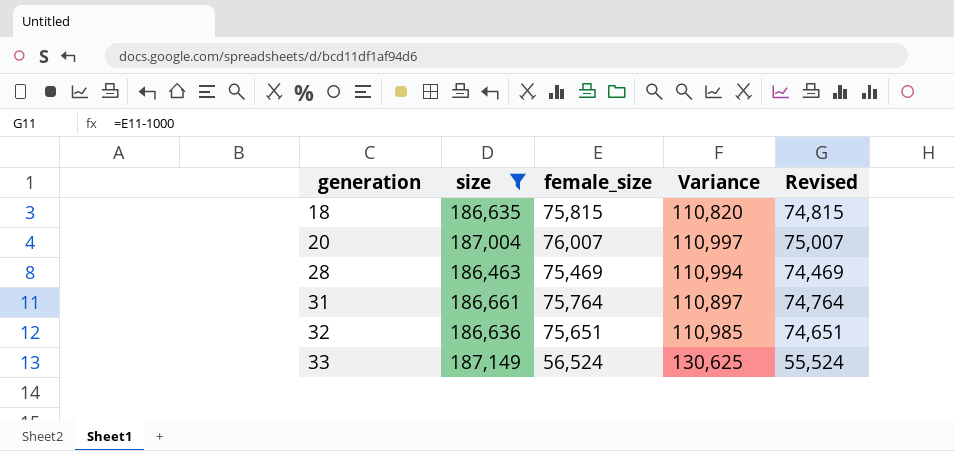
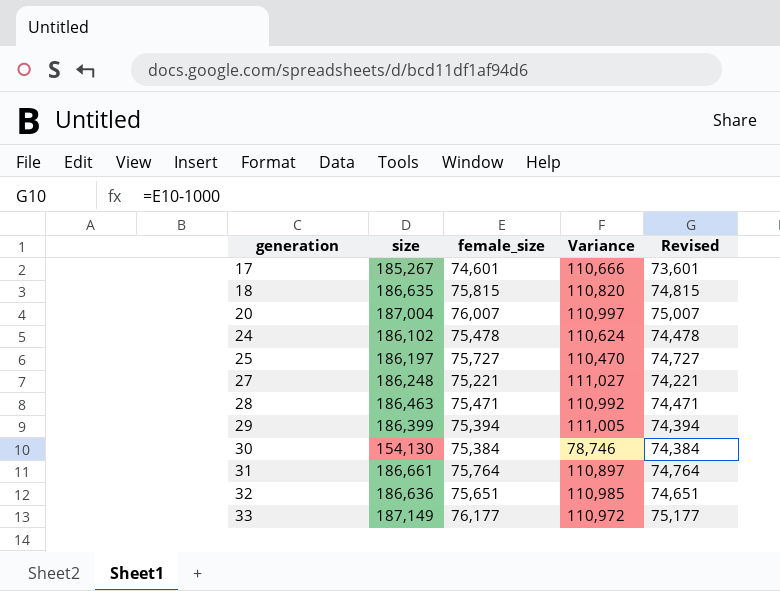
filter: size >= 186,463 -> none
28 | female_size: 75,469 -> 75,471
28 | Variance: 110,994 -> 110,992
28 | Revised: 74,469 -> 74,471
33 | female_size: 56,524 -> 76,177
33 | Variance: 130,625 -> 110,972
33 | Revised: 55,524 -> 75,177

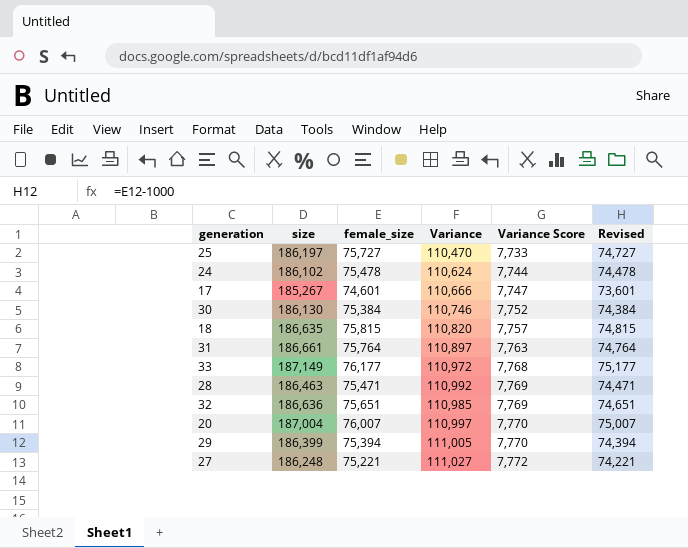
row order: generation ascending -> Variance Score ascending
column Variance Score | formula: none -> [Variance] * 0.07
30 | size: 154,130 -> 186,130
30 | Variance: 78,746 -> 110,746

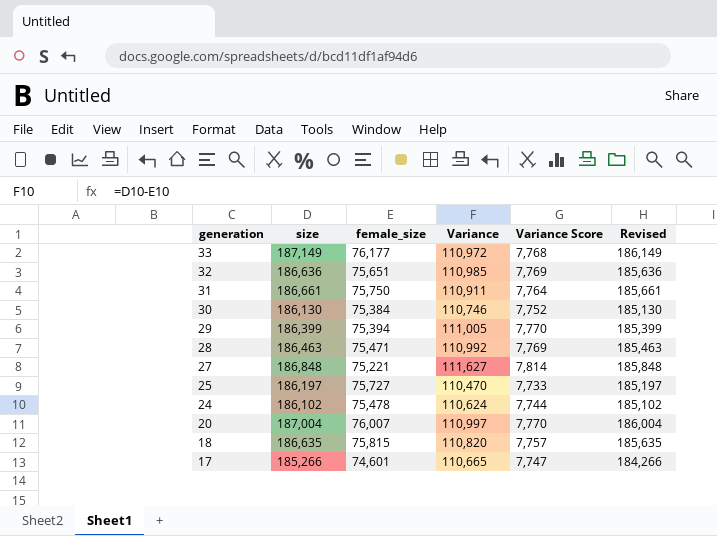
row order: Variance Score ascending -> generation descending
column Revised | formula: [female_size] - 1000 -> [size] - 1000
31 | female_size: 75,764 -> 75,750
31 | Variance: 110,897 -> 110,911
31 | Variance Score: 7,763 -> 7,764
27 | size: 186,248 -> 186,848
27 | Variance: 111,027 -> 111,627
27 | Variance Score: 7,772 -> 7,814
17 | size: 185,267 -> 185,266
17 | Variance: 110,666 -> 110,665

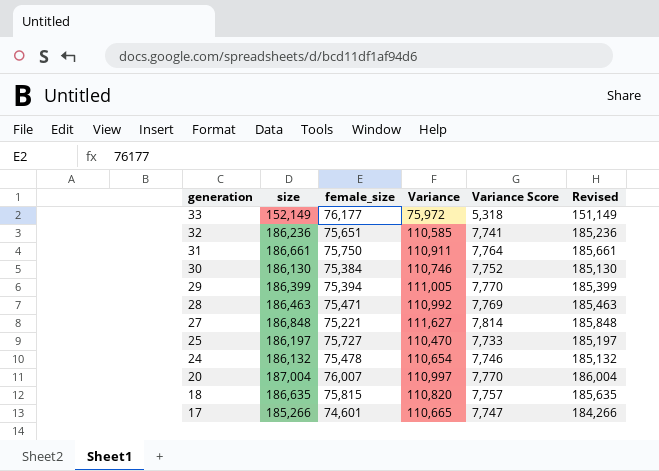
33 | size: 187,149 -> 152,149
33 | Variance: 110,972 -> 75,972
33 | Variance Score: 7,768 -> 5,318
33 | Revised: 186,149 -> 151,149
32 | size: 186,636 -> 186,236
32 | Variance: 110,985 -> 110,585
32 | Variance Score: 7,769 -> 7,741
32 | Revised: 185,636 -> 185,236
24 | size: 186,102 -> 186,132
24 | Variance: 110,624 -> 110,654
24 | Variance Score: 7,744 -> 7,746
24 | Revised: 185,102 -> 185,132

